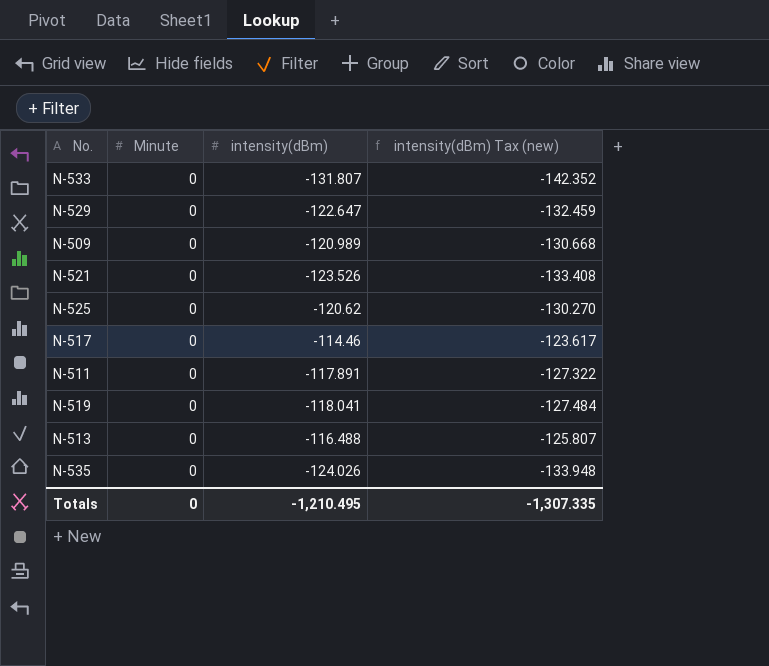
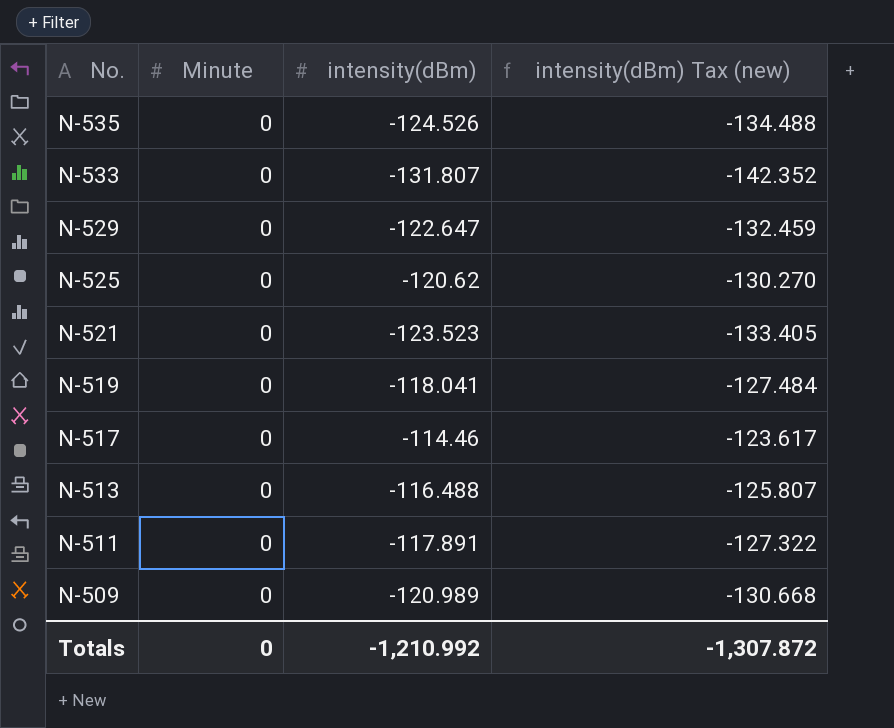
row order: none -> No. descending
N-535 | intensity(dBm): -124.026 -> -124.526
N-535 | intensity(dBm) Tax (new): -133.948 -> -134.488
N-521 | intensity(dBm): -123.526 -> -123.523
N-521 | intensity(dBm) Tax (new): -133.408 -> -133.405
Totals | intensity(dBm): -1,210.495 -> -1,210.992
Totals | intensity(dBm) Tax (new): -1,307.335 -> -1,307.872

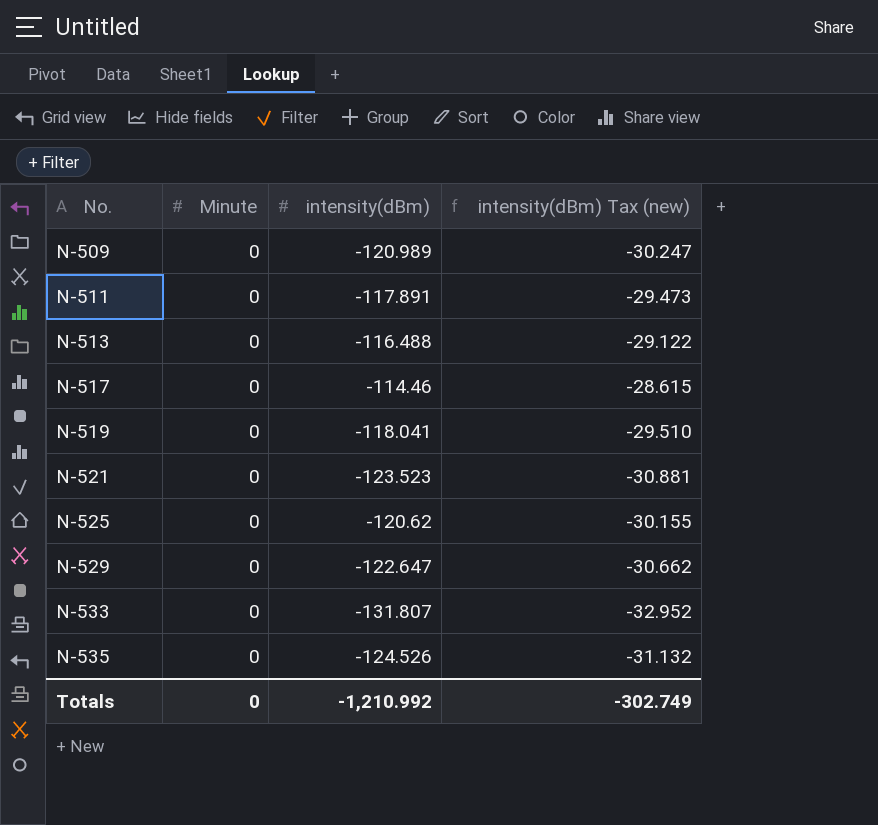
row order: No. descending -> No. ascending
column intensity(dBm) Tax (new) | formula: [intensity(dBm)] * 1.08 -> [intensity(dBm)] * 0.25
Totals | intensity(dBm) Tax (new): -1,307.872 -> -302.749

